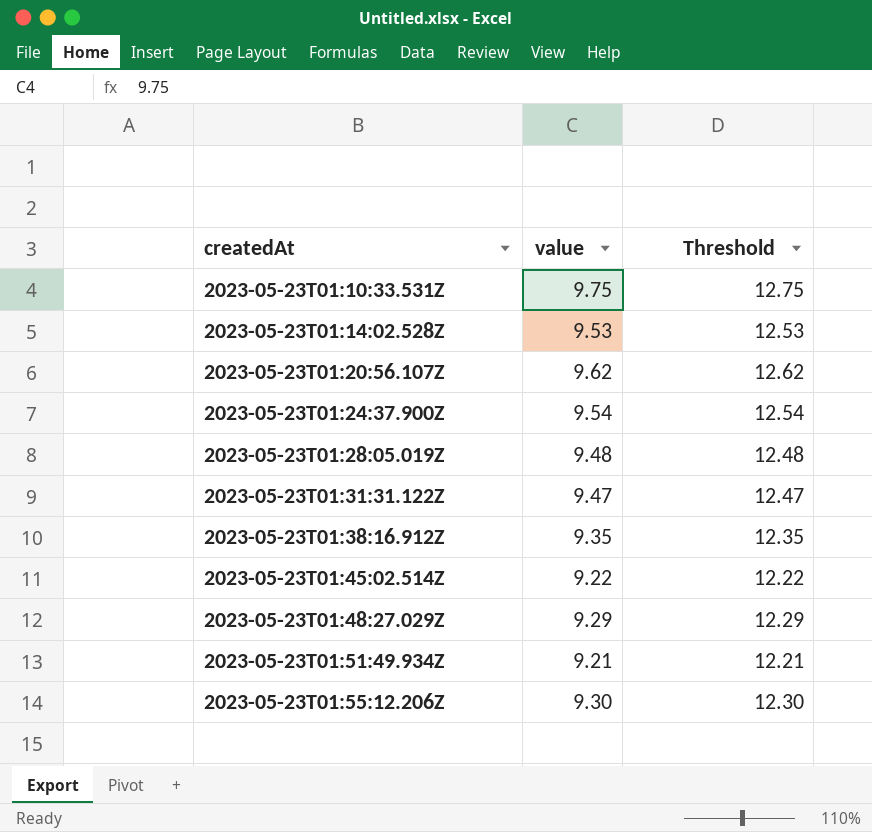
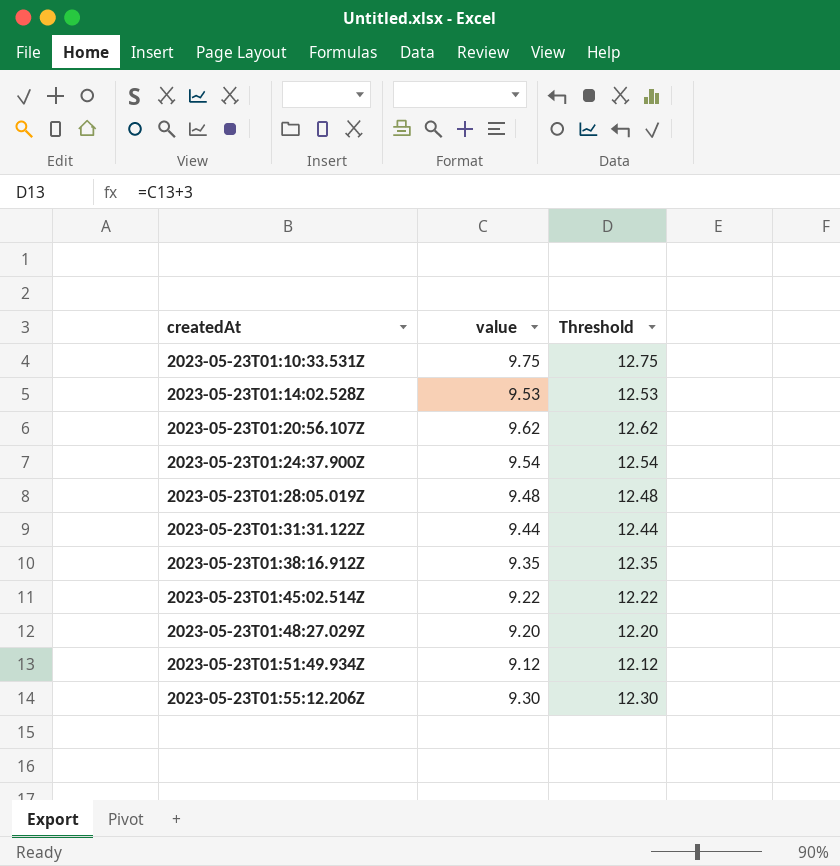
2023-05-23T01:31:31.122Z | value: 9.47 -> 9.44
2023-05-23T01:31:31.122Z | Threshold: 12.47 -> 12.44
2023-05-23T01:48:27.029Z | value: 9.29 -> 9.20
2023-05-23T01:48:27.029Z | Threshold: 12.29 -> 12.20
2023-05-23T01:51:49.934Z | value: 9.21 -> 9.12
2023-05-23T01:51:49.934Z | Threshold: 12.21 -> 12.12

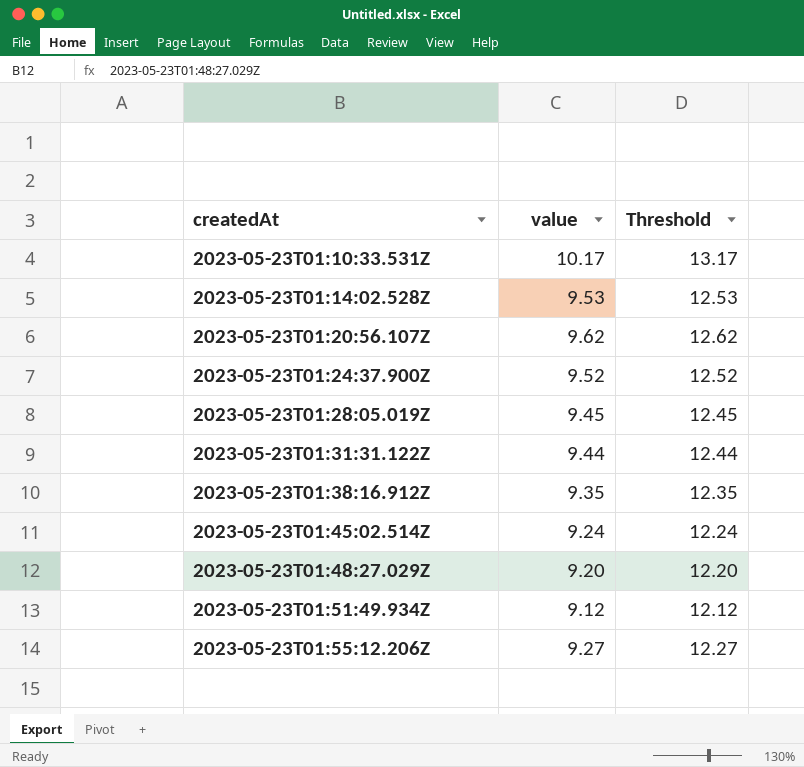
2023-05-23T01:10:33.531Z | value: 9.75 -> 10.17
2023-05-23T01:10:33.531Z | Threshold: 12.75 -> 13.17
2023-05-23T01:24:37.900Z | value: 9.54 -> 9.52
2023-05-23T01:24:37.900Z | Threshold: 12.54 -> 12.52
2023-05-23T01:28:05.019Z | value: 9.48 -> 9.45
2023-05-23T01:28:05.019Z | Threshold: 12.48 -> 12.45
2023-05-23T01:45:02.514Z | value: 9.22 -> 9.24
2023-05-23T01:45:02.514Z | Threshold: 12.22 -> 12.24
2023-05-23T01:55:12.206Z | value: 9.30 -> 9.27
2023-05-23T01:55:12.206Z | Threshold: 12.30 -> 12.27

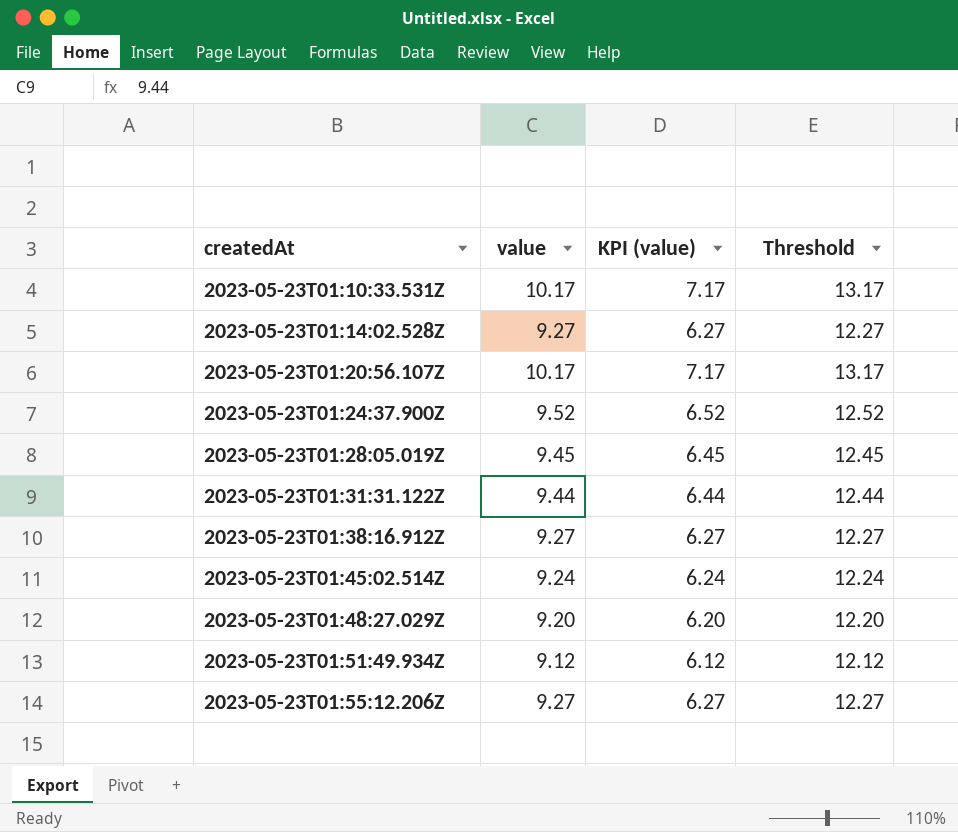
column KPI (value) | formula: none -> [value] - 3
2023-05-23T01:14:02.528Z | value: 9.53 -> 9.27
2023-05-23T01:14:02.528Z | Threshold: 12.53 -> 12.27
2023-05-23T01:20:56.107Z | value: 9.62 -> 10.17
2023-05-23T01:20:56.107Z | Threshold: 12.62 -> 13.17
2023-05-23T01:38:16.912Z | value: 9.35 -> 9.27
2023-05-23T01:38:16.912Z | Threshold: 12.35 -> 12.27

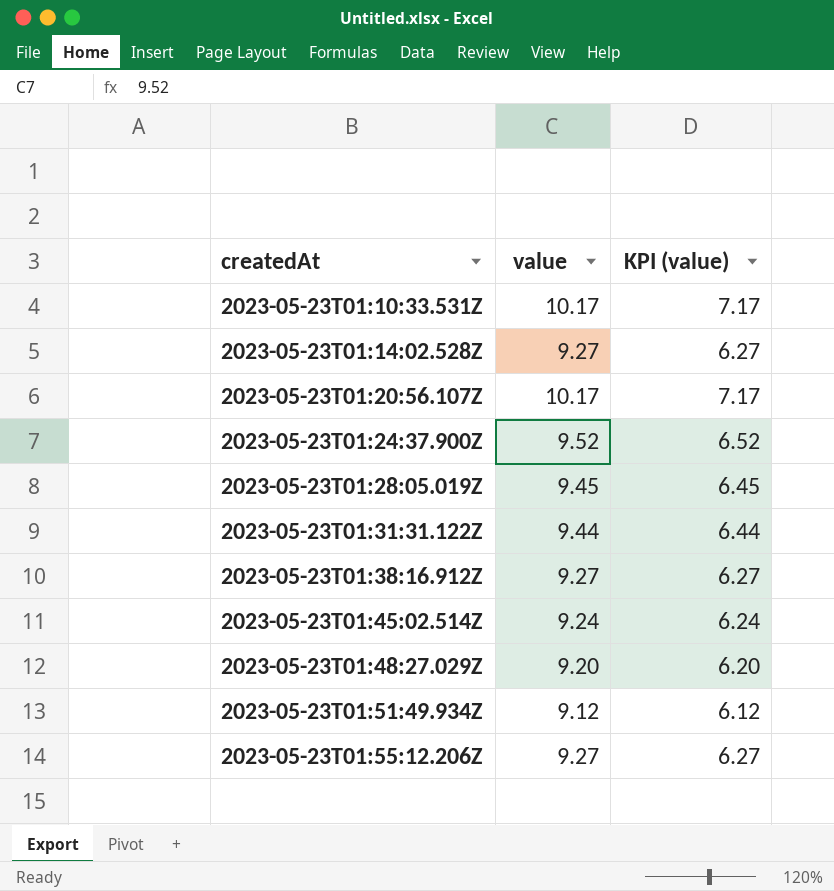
column Threshold | formula: [value] + 3 -> none

